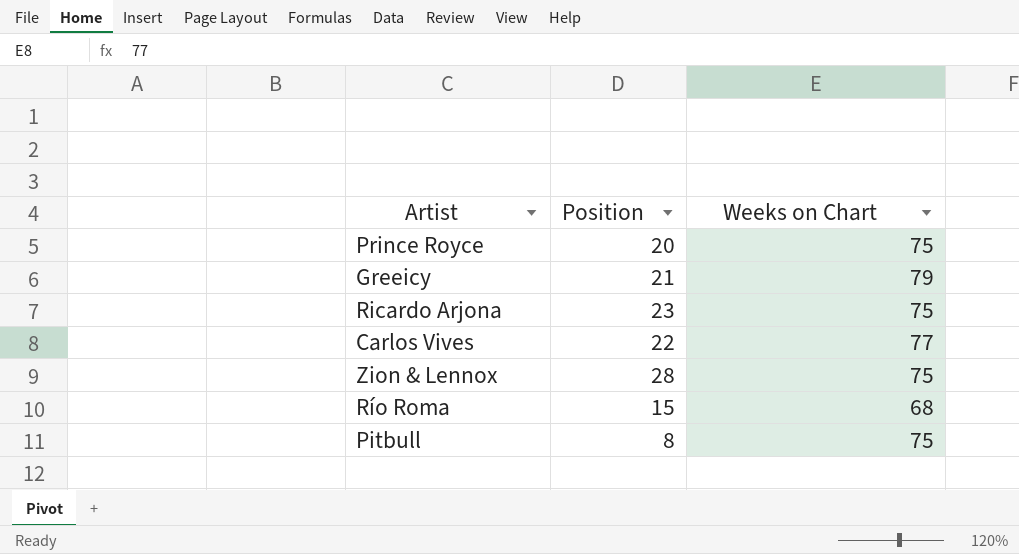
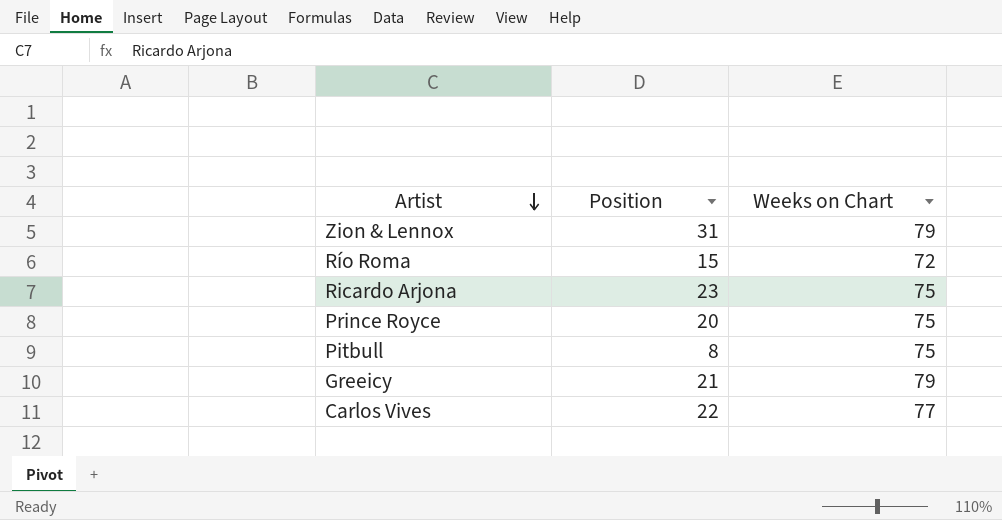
row order: none -> Artist descending
Zion & Lennox | Position: 28 -> 31
Zion & Lennox | Weeks on Chart: 75 -> 79
Río Roma | Weeks on Chart: 68 -> 72

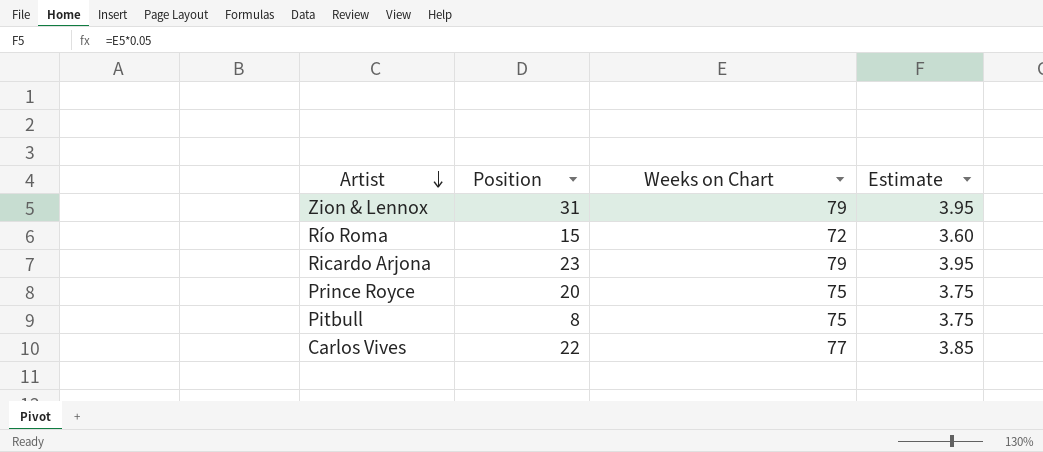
column Estimate | formula: none -> [Weeks on Chart] * 0.05
row Greeicy: 21 | 79 -> none
Ricardo Arjona | Weeks on Chart: 75 -> 79

